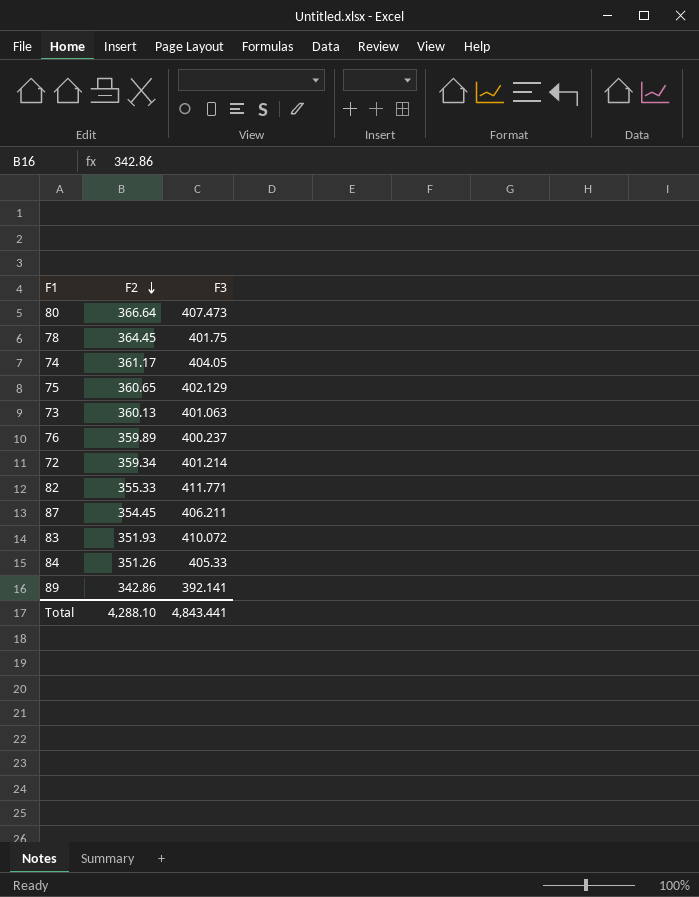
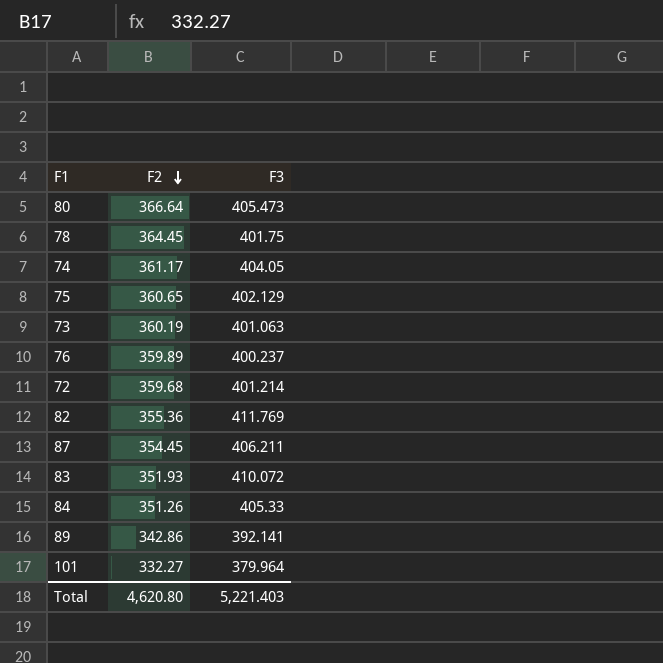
80 | F3: 407.473 -> 405.473
73 | F2: 360.13 -> 360.19
72 | F2: 359.34 -> 359.68
82 | F2: 355.33 -> 355.36
82 | F3: 411.771 -> 411.769
row 101: none -> 332.27 | 379.964
Total | F2: 4,288.10 -> 4,620.80
Total | F3: 4,843.441 -> 5,221.403

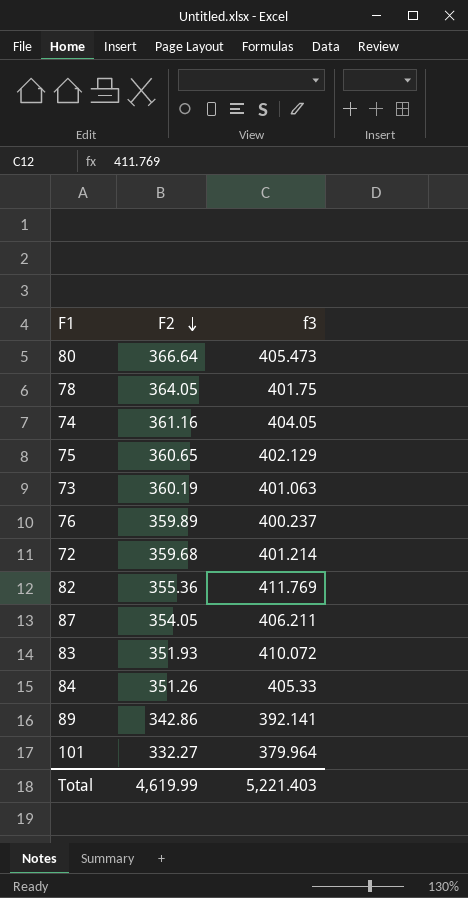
column name: F3 -> f3
78 | F2: 364.45 -> 364.05
74 | F2: 361.17 -> 361.16
87 | F2: 354.45 -> 354.05
Total | F2: 4,620.80 -> 4,619.99

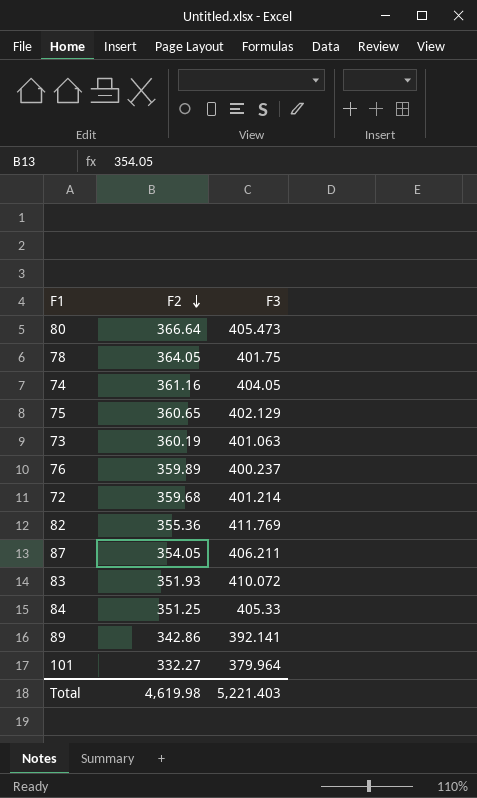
column name: f3 -> F3
84 | F2: 351.26 -> 351.25
Total | F2: 4,619.99 -> 4,619.98

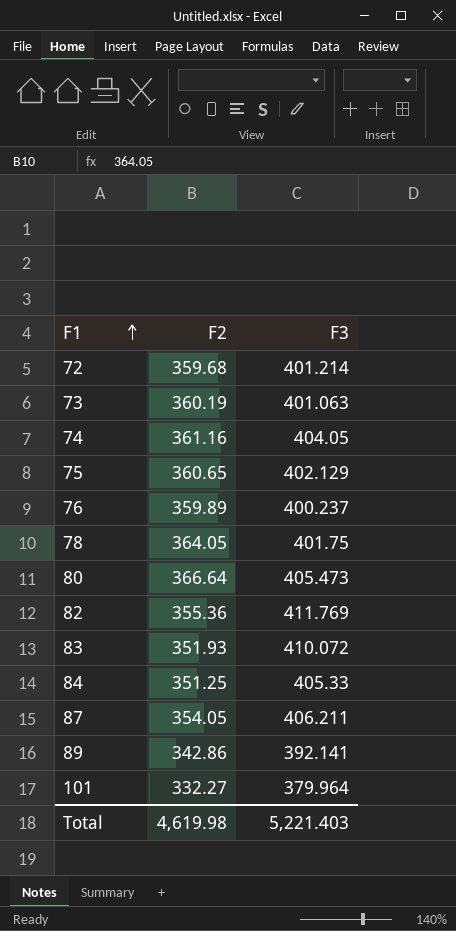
row order: F2 descending -> F1 ascending

